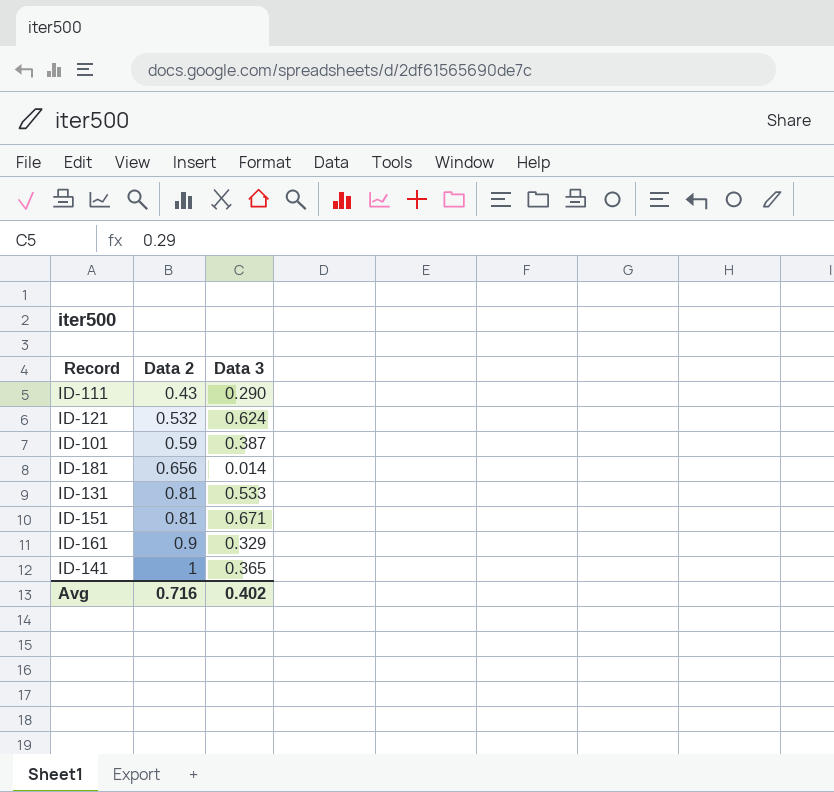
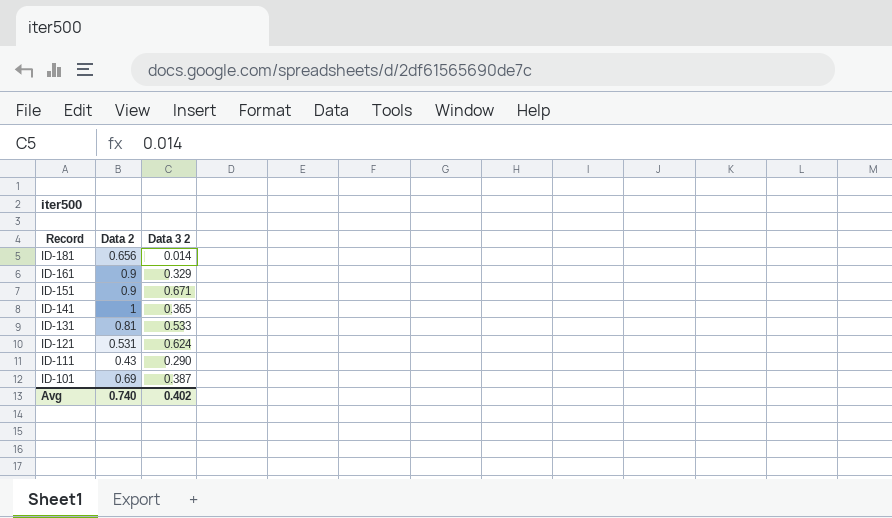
row order: Data 2 ascending -> Record descending
column name: Data 3 -> Data 3 2
ID-151 | Data 2: 0.81 -> 0.9
ID-121 | Data 2: 0.532 -> 0.531
ID-101 | Data 2: 0.59 -> 0.69
Avg | Data 2: 0.716 -> 0.740

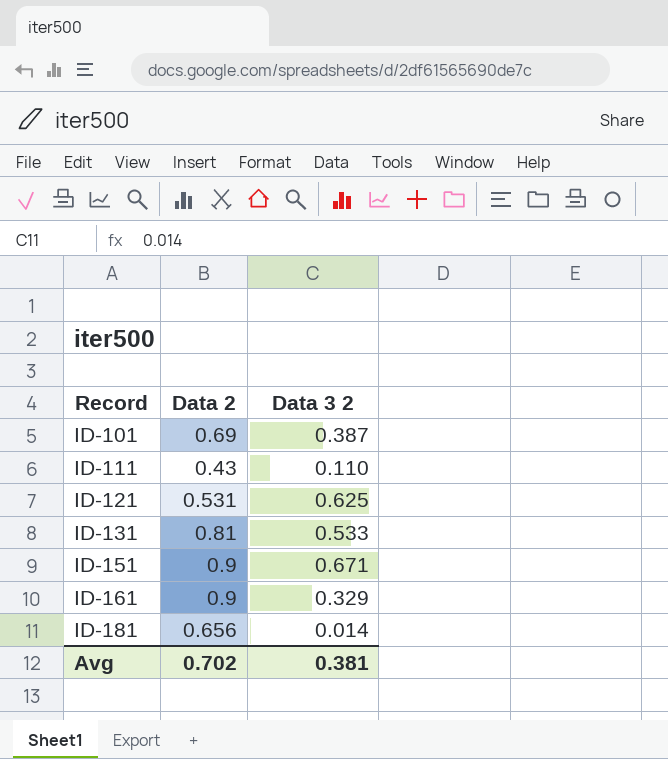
row order: Record descending -> Record ascending
row ID-141: 1 | 0.365 -> none
ID-111 | Data 3 2: 0.290 -> 0.110
ID-121 | Data 3 2: 0.624 -> 0.625
Avg | Data 2: 0.740 -> 0.702
Avg | Data 3 2: 0.402 -> 0.381

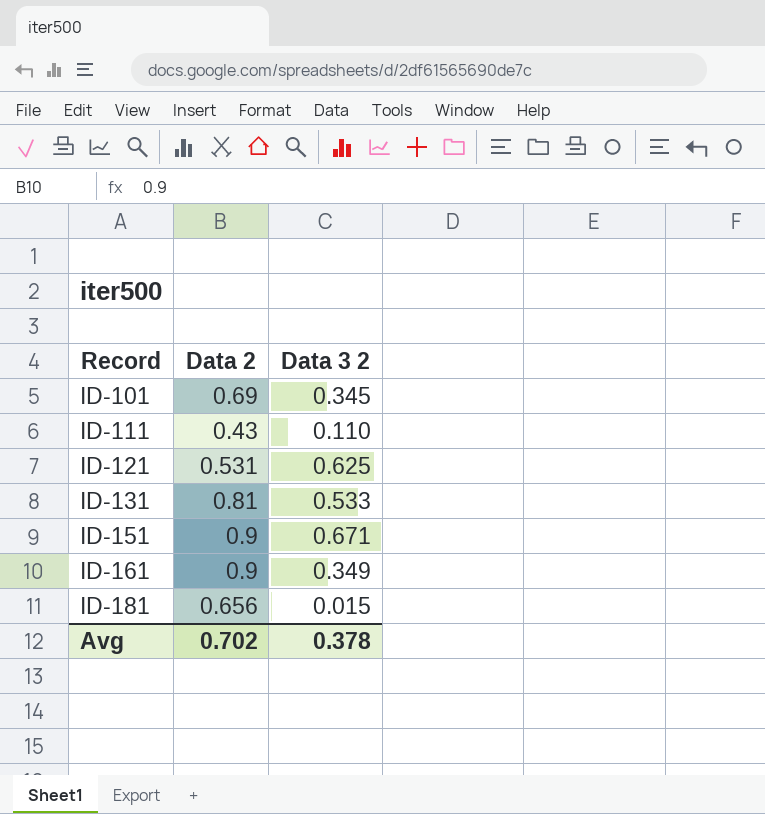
ID-101 | Data 3 2: 0.387 -> 0.345
ID-161 | Data 3 2: 0.329 -> 0.349
ID-181 | Data 3 2: 0.014 -> 0.015
Avg | Data 3 2: 0.381 -> 0.378

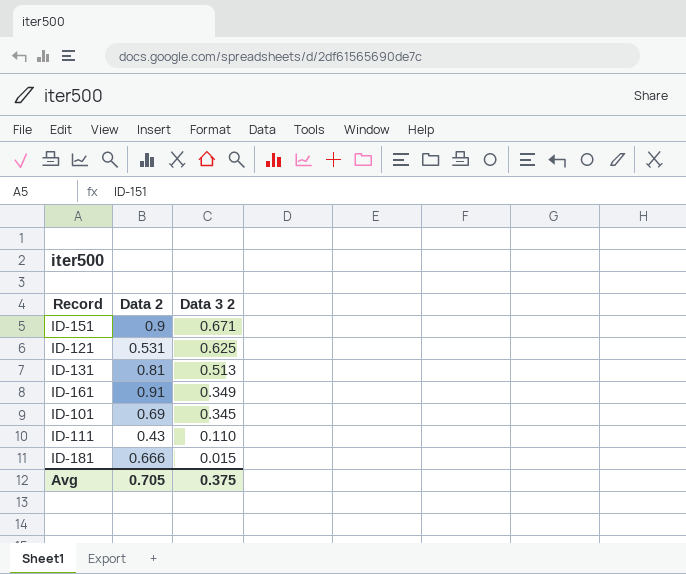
row order: Record ascending -> Data 3 2 descending
ID-131 | Data 3 2: 0.533 -> 0.513
ID-161 | Data 2: 0.9 -> 0.91
ID-181 | Data 2: 0.656 -> 0.666
Avg | Data 2: 0.702 -> 0.705
Avg | Data 3 2: 0.378 -> 0.375

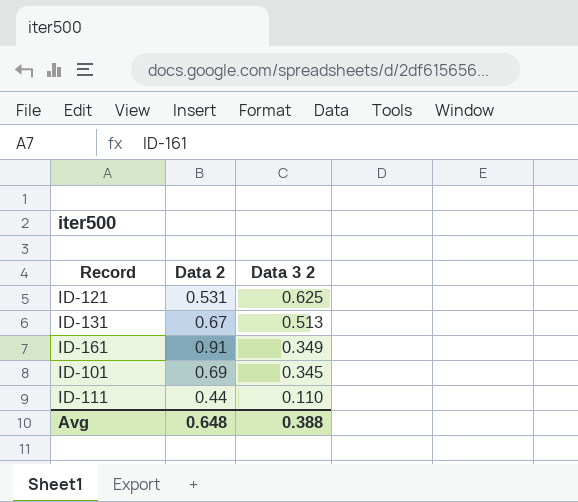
row ID-151: 0.9 | 0.671 -> none
row ID-181: 0.666 | 0.015 -> none
ID-131 | Data 2: 0.81 -> 0.67
ID-111 | Data 2: 0.43 -> 0.44
Avg | Data 2: 0.705 -> 0.648
Avg | Data 3 2: 0.375 -> 0.388

